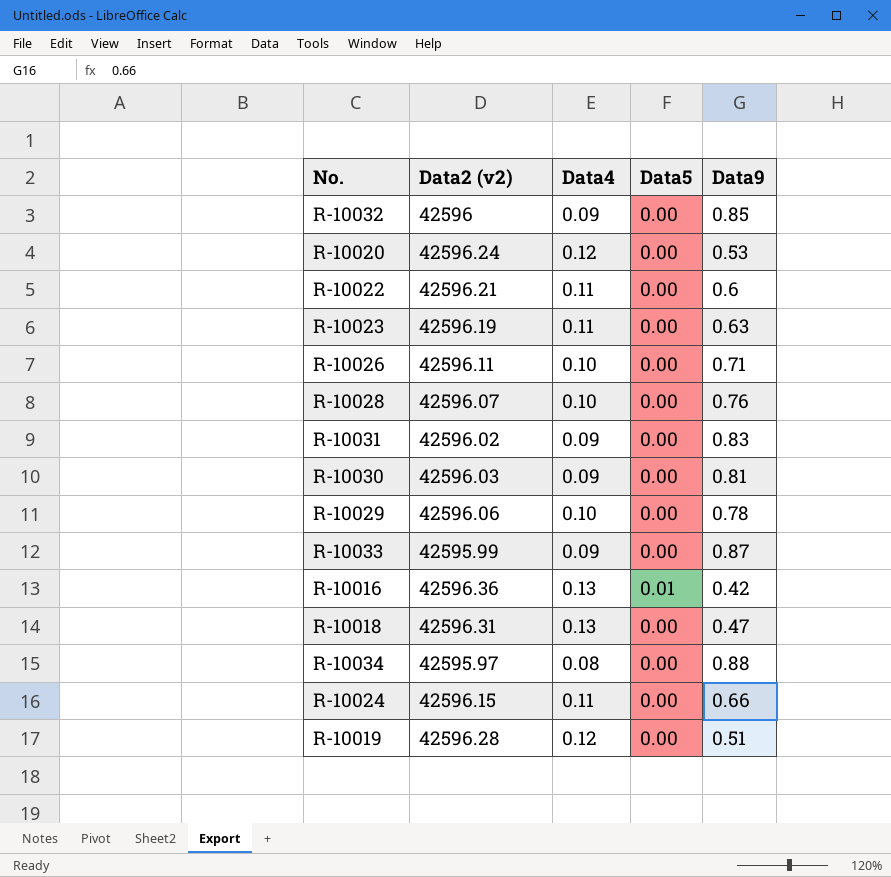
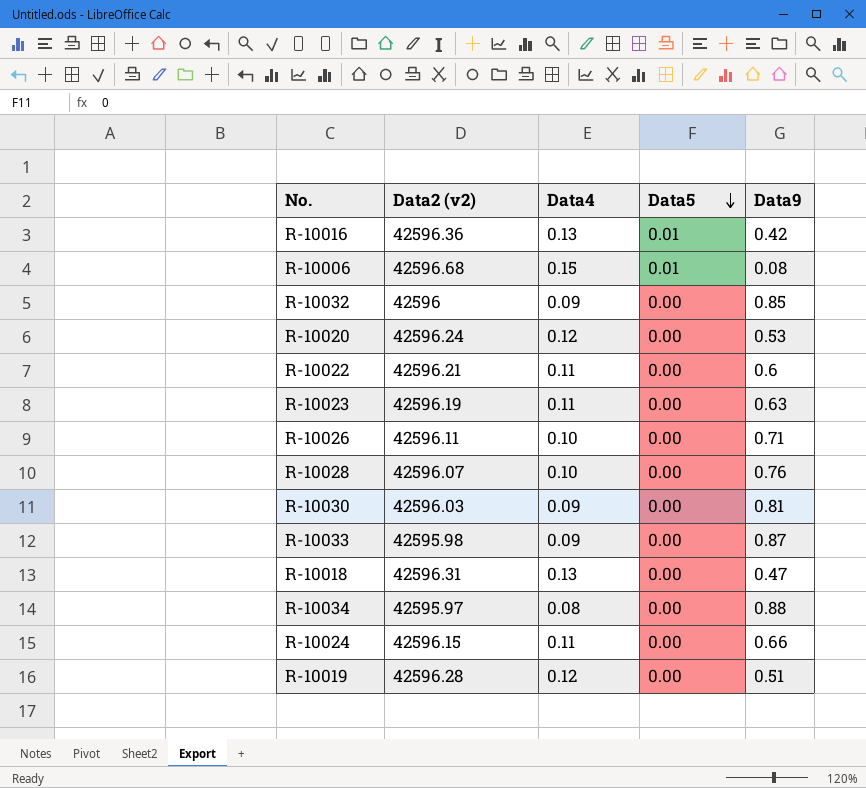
row order: none -> Data5 descending
row R-10031: 42596.02 | 0.09 | 0.00 | 0.83 -> none
row R-10029: 42596.06 | 0.10 | 0.00 | 0.78 -> none
row R-10006: none -> 42596.68 | 0.15 | 0.01 | 0.08
R-10033 | Data2 (v2): 42595.99 -> 42595.98

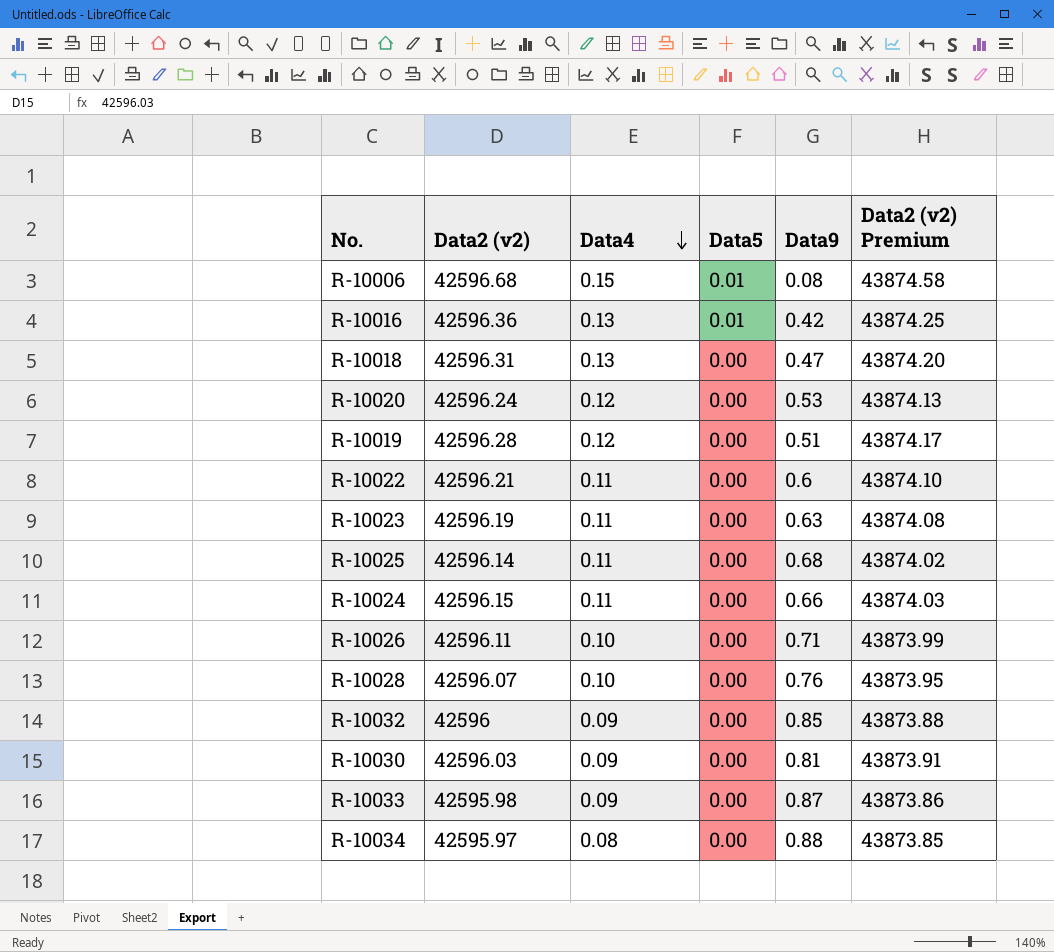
row order: Data5 descending -> Data4 descending
column Data2 (v2) Premium | formula: none -> [Data2 (v2)] * 1.03
row R-10025: none -> 42596.14 | 0.11 | 0.00 | 0.68 | 43874.02

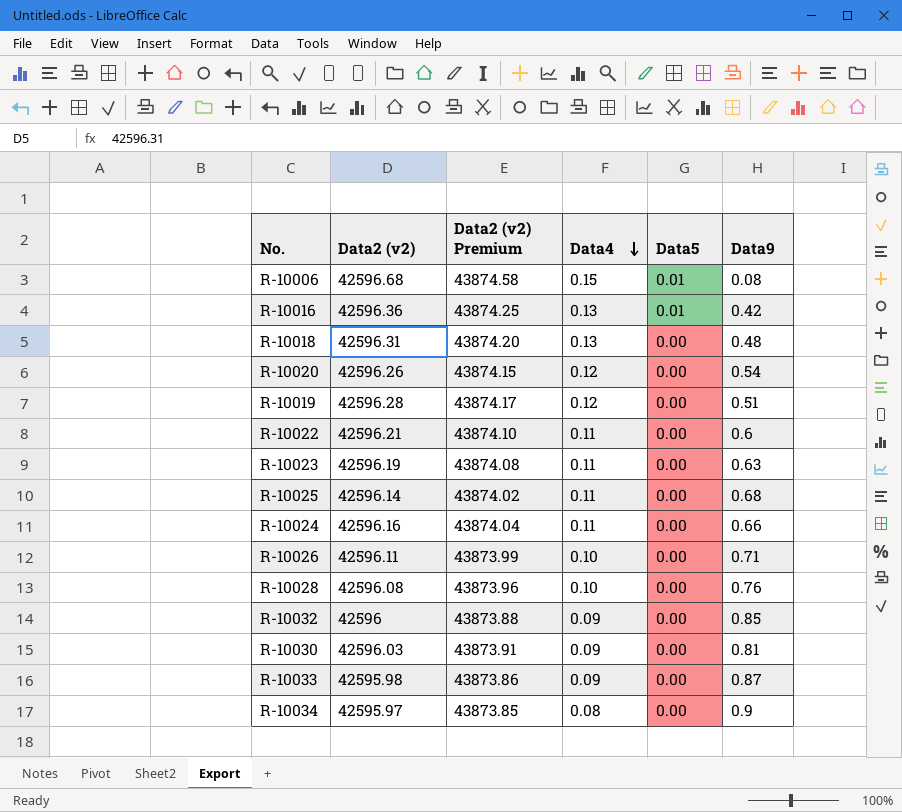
column Data2 (v2) Premium | position: 6 -> 3
R-10018 | Data9: 0.47 -> 0.48
R-10020 | Data2 (v2): 42596.24 -> 42596.26
R-10020 | Data2 (v2) Premium: 43874.13 -> 43874.15
R-10020 | Data9: 0.53 -> 0.54
R-10024 | Data2 (v2): 42596.15 -> 42596.16
R-10024 | Data2 (v2) Premium: 43874.03 -> 43874.04
R-10028 | Data2 (v2): 42596.07 -> 42596.08
R-10028 | Data2 (v2) Premium: 43873.95 -> 43873.96
R-10034 | Data9: 0.88 -> 0.9

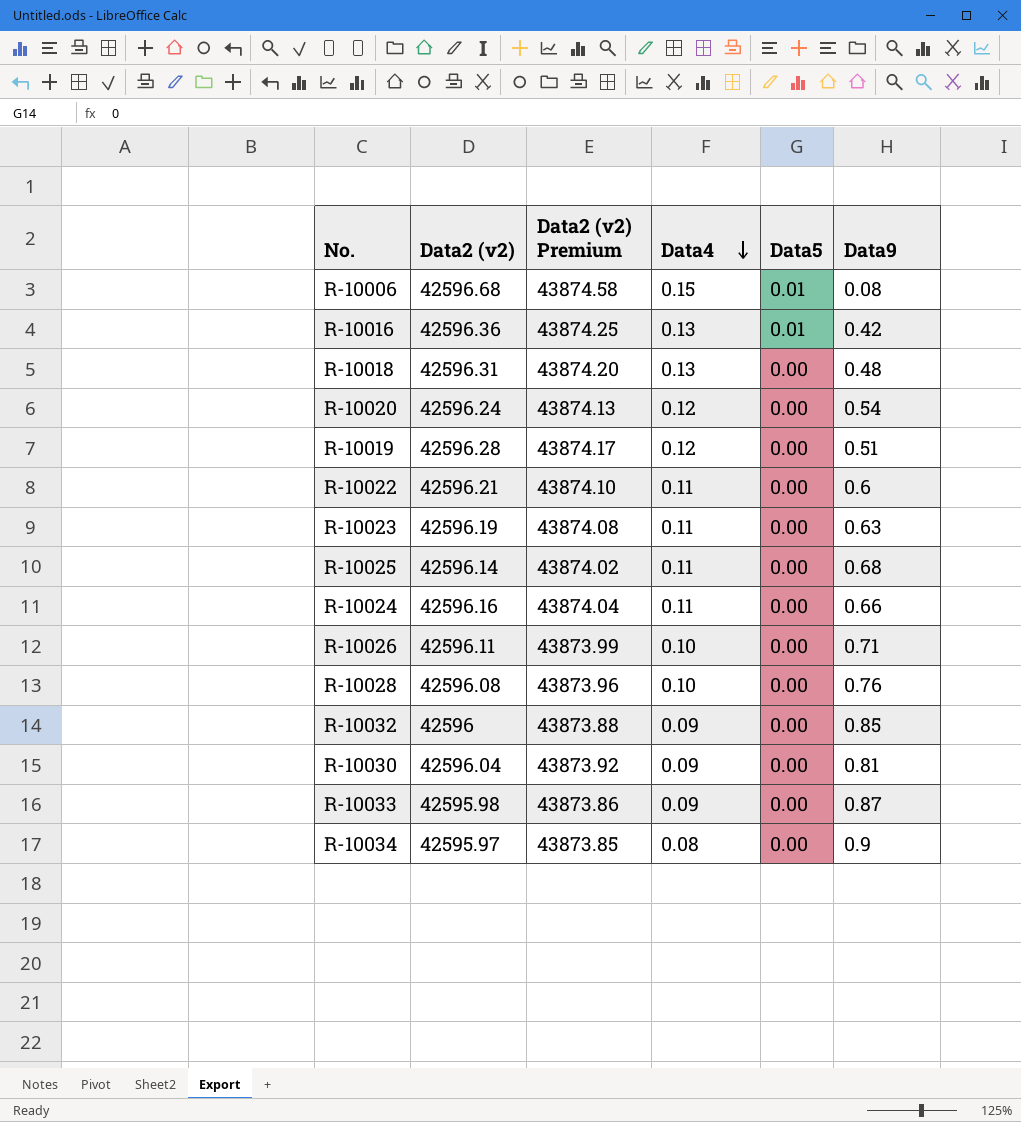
R-10020 | Data2 (v2): 42596.26 -> 42596.24
R-10020 | Data2 (v2) Premium: 43874.15 -> 43874.13
R-10030 | Data2 (v2): 42596.03 -> 42596.04
R-10030 | Data2 (v2) Premium: 43873.91 -> 43873.92

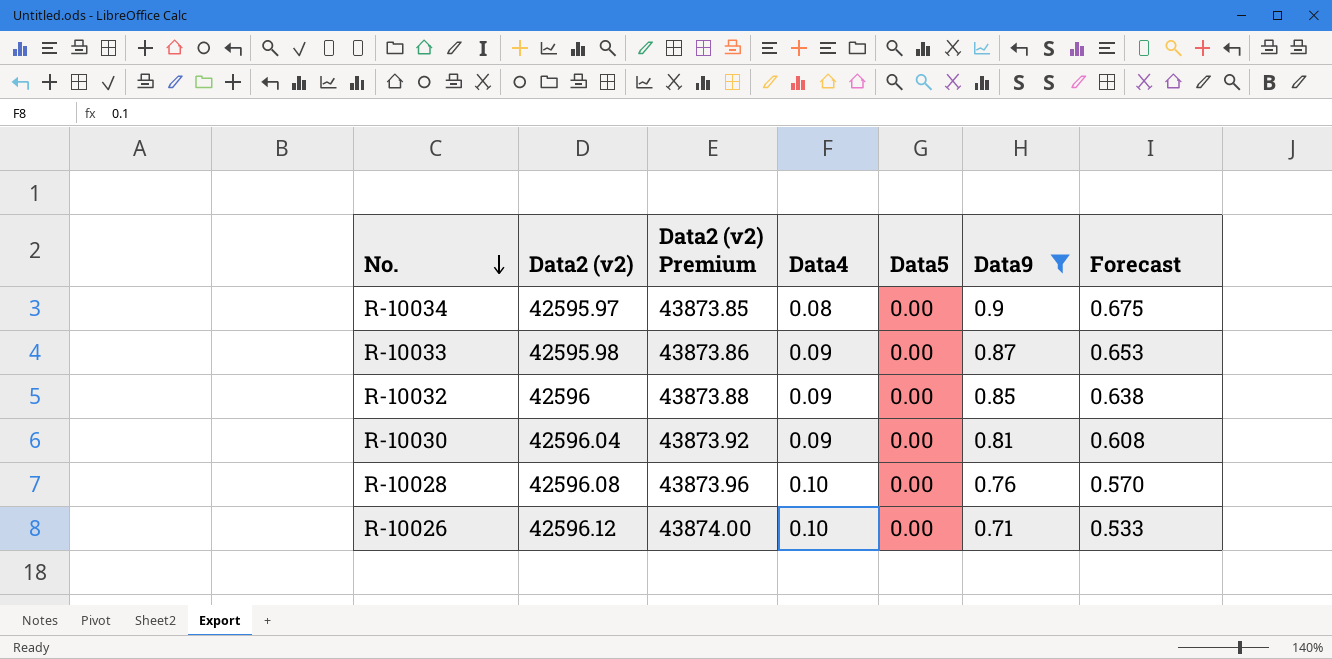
filter: none -> Data9 >= 0.71
row order: Data4 descending -> No. descending
column Forecast | formula: none -> [Data9] * 0.75
R-10026 | Data2 (v2): 42596.11 -> 42596.12
R-10026 | Data2 (v2) Premium: 43873.99 -> 43874.00

